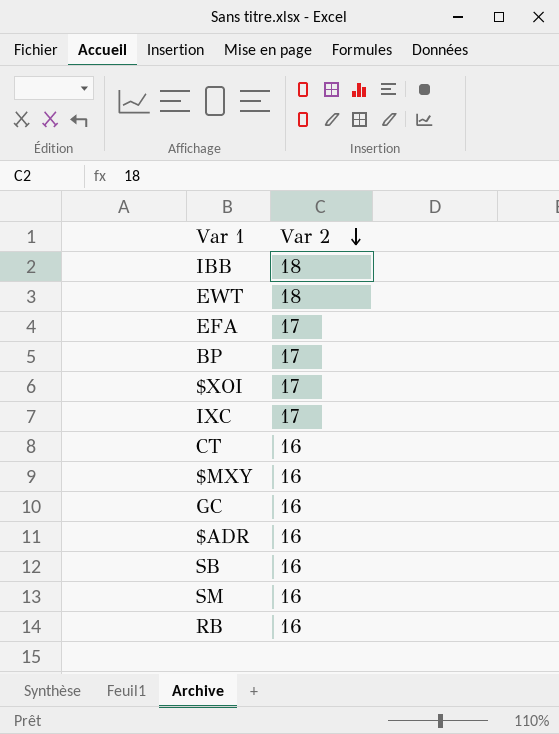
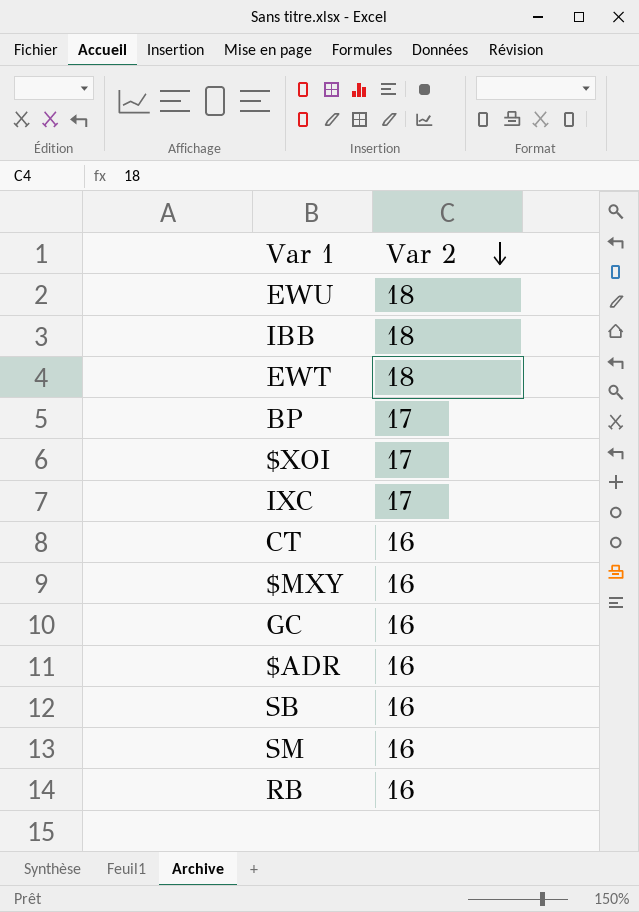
row EFA: 17 -> none
row EWU: none -> 18

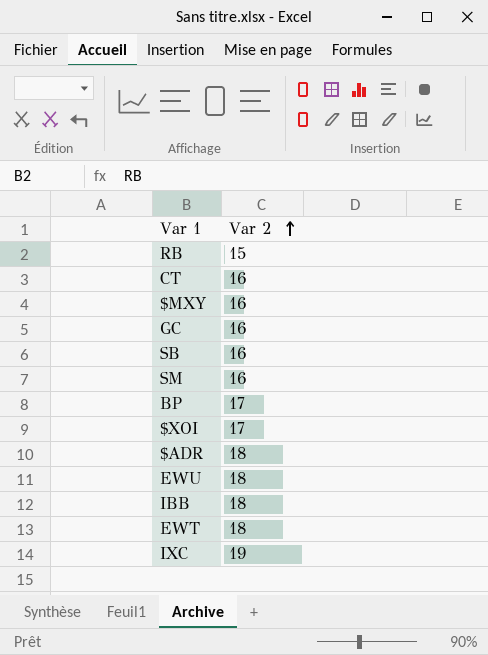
row order: Var 2 descending -> Var 2 ascending
RB | Var 2: 16 -> 15
$ADR | Var 2: 16 -> 18
IXC | Var 2: 17 -> 19

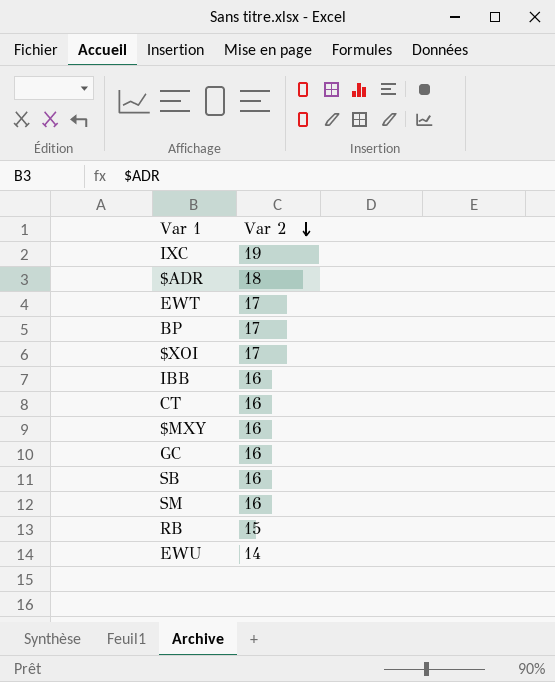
row order: Var 2 ascending -> Var 2 descending
EWT | Var 2: 18 -> 17
IBB | Var 2: 18 -> 16
EWU | Var 2: 18 -> 14

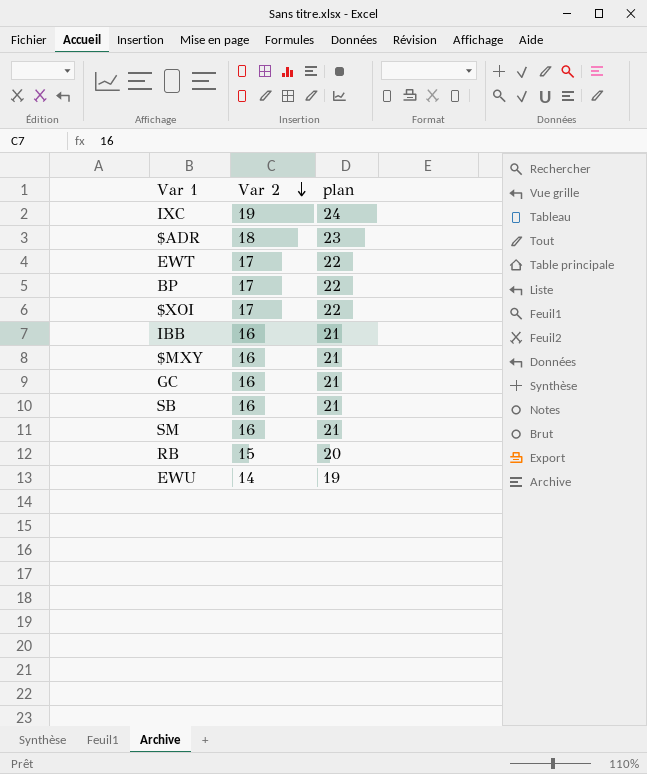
column plan | formula: none -> [Var 2] + 5
row CT: 16 -> none

